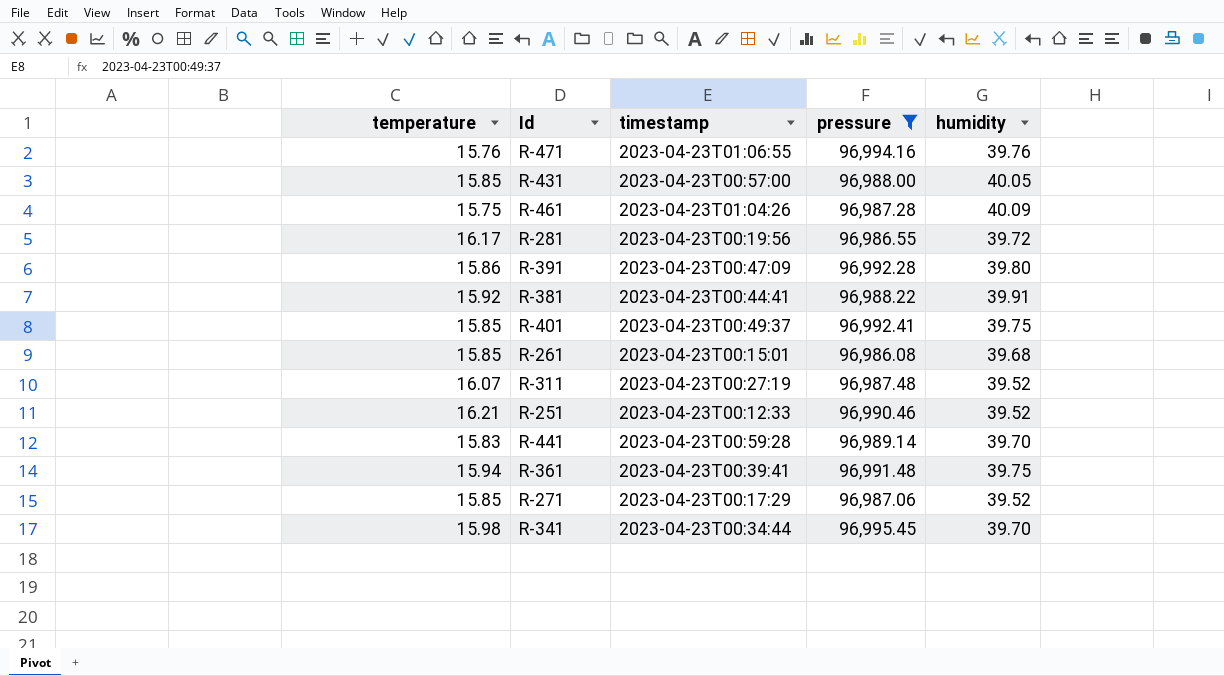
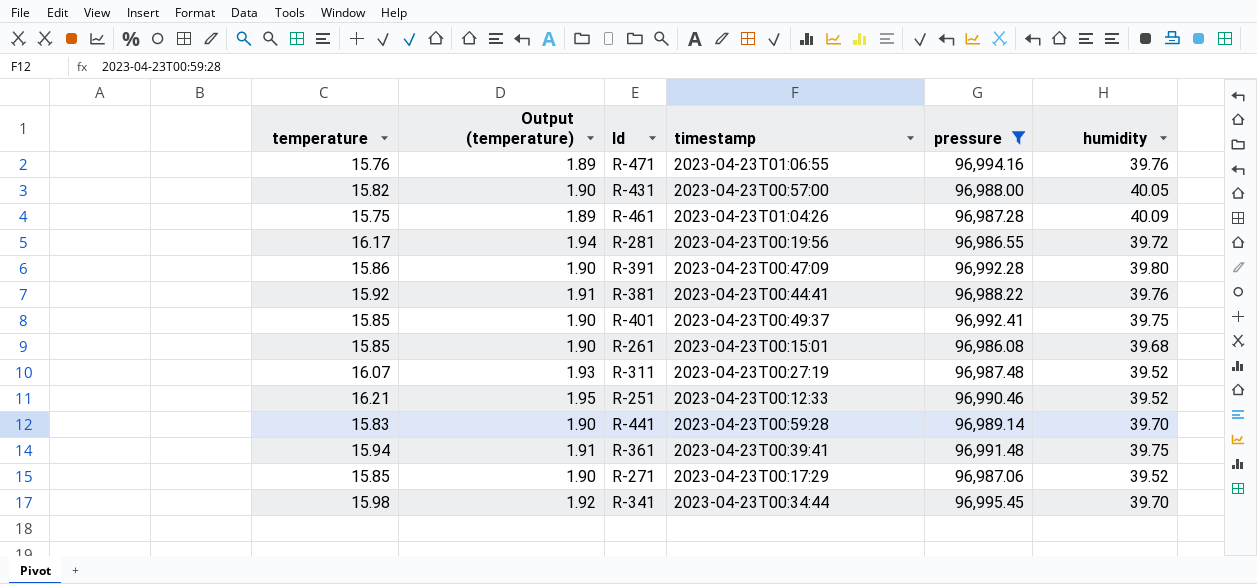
column Output (temperature) | formula: none -> [temperature] * 0.12
R-431 | temperature: 15.85 -> 15.82
R-381 | humidity: 39.91 -> 39.76

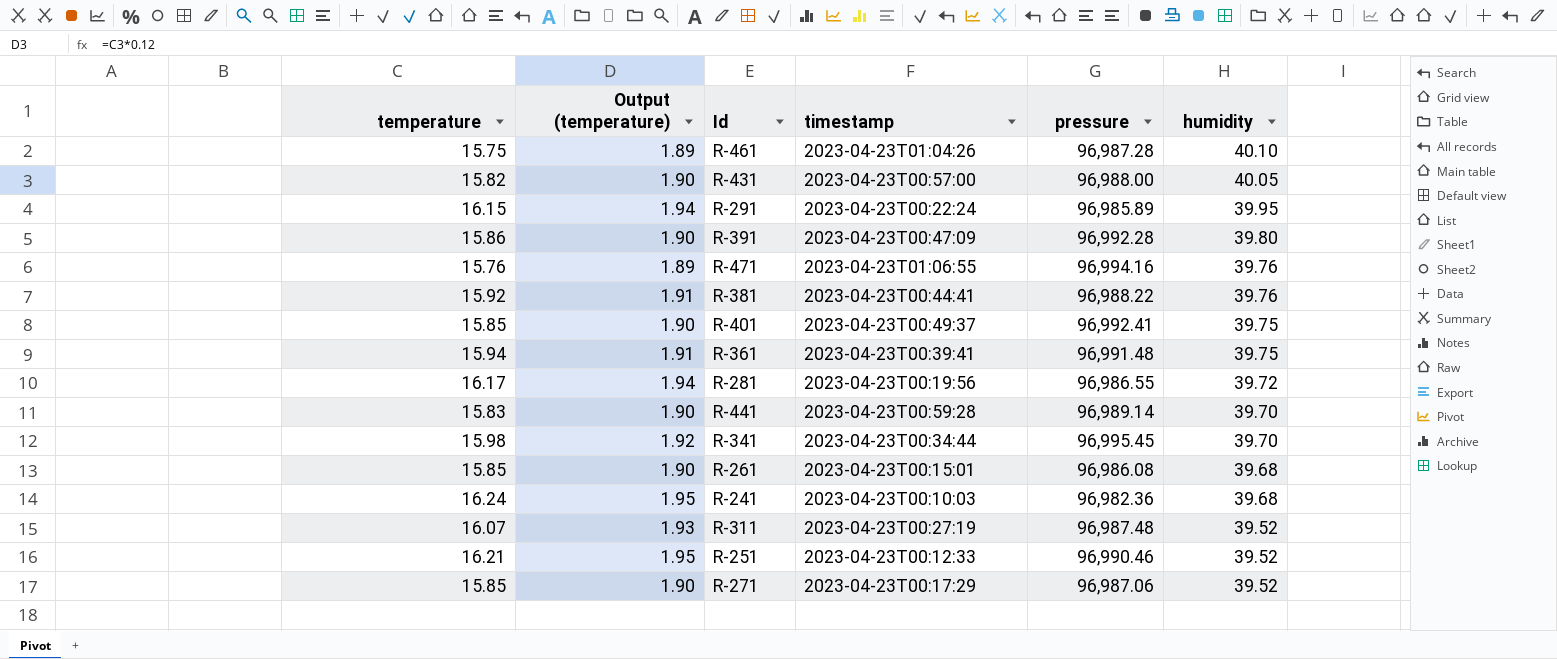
filter: pressure >= 96,986.08 -> none
row order: none -> humidity descending
R-461 | humidity: 40.09 -> 40.10

